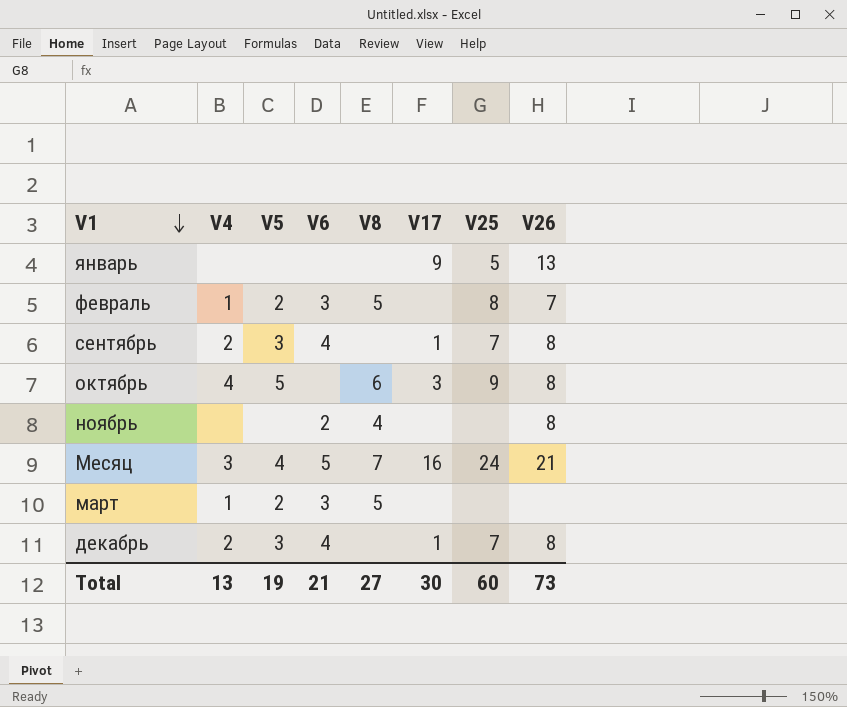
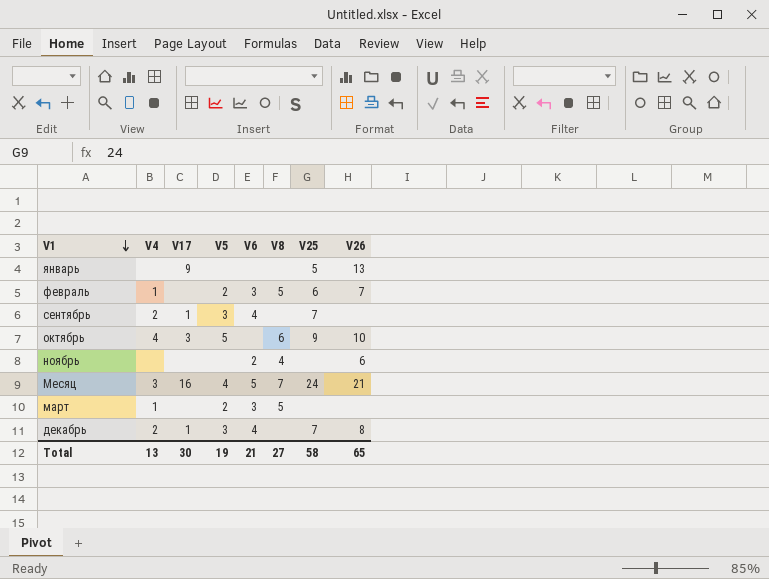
column V17 | position: 6 -> 3
февраль | V25: 8 -> 6
сентябрь | V26: 8 -> none
октябрь | V26: 8 -> 10
ноябрь | V26: 8 -> 6
Total | V25: 60 -> 58
Total | V26: 73 -> 65

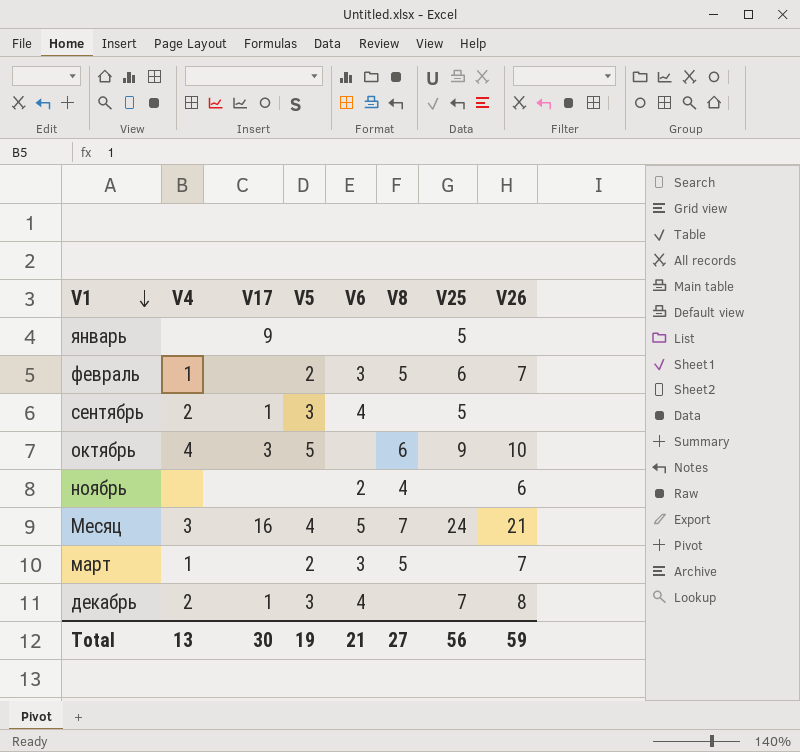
январь | V26: 13 -> none
сентябрь | V25: 7 -> 5
март | V26: none -> 7
Total | V25: 58 -> 56
Total | V26: 65 -> 59

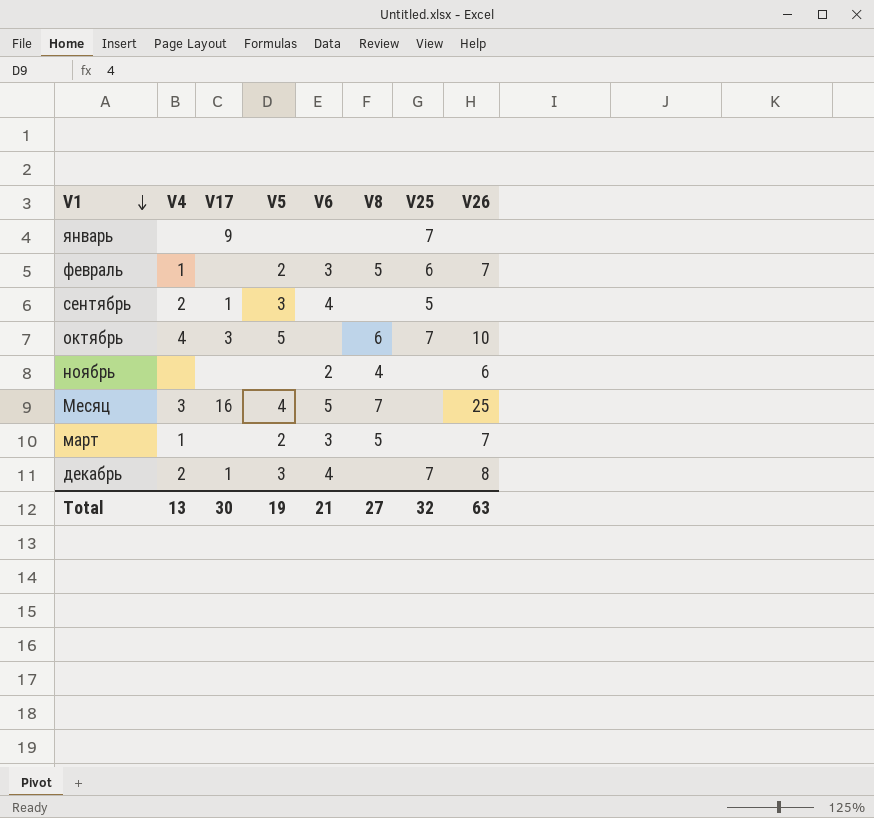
январь | V25: 5 -> 7
октябрь | V25: 9 -> 7
Месяц | V25: 24 -> none
Месяц | V26: 21 -> 25
Total | V25: 56 -> 32
Total | V26: 59 -> 63

